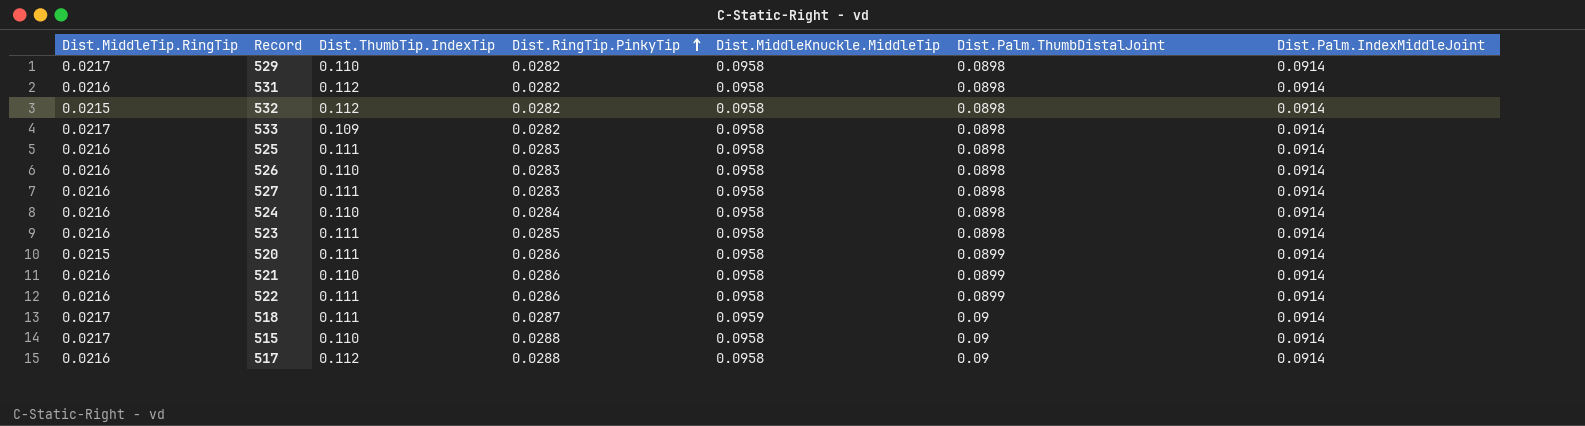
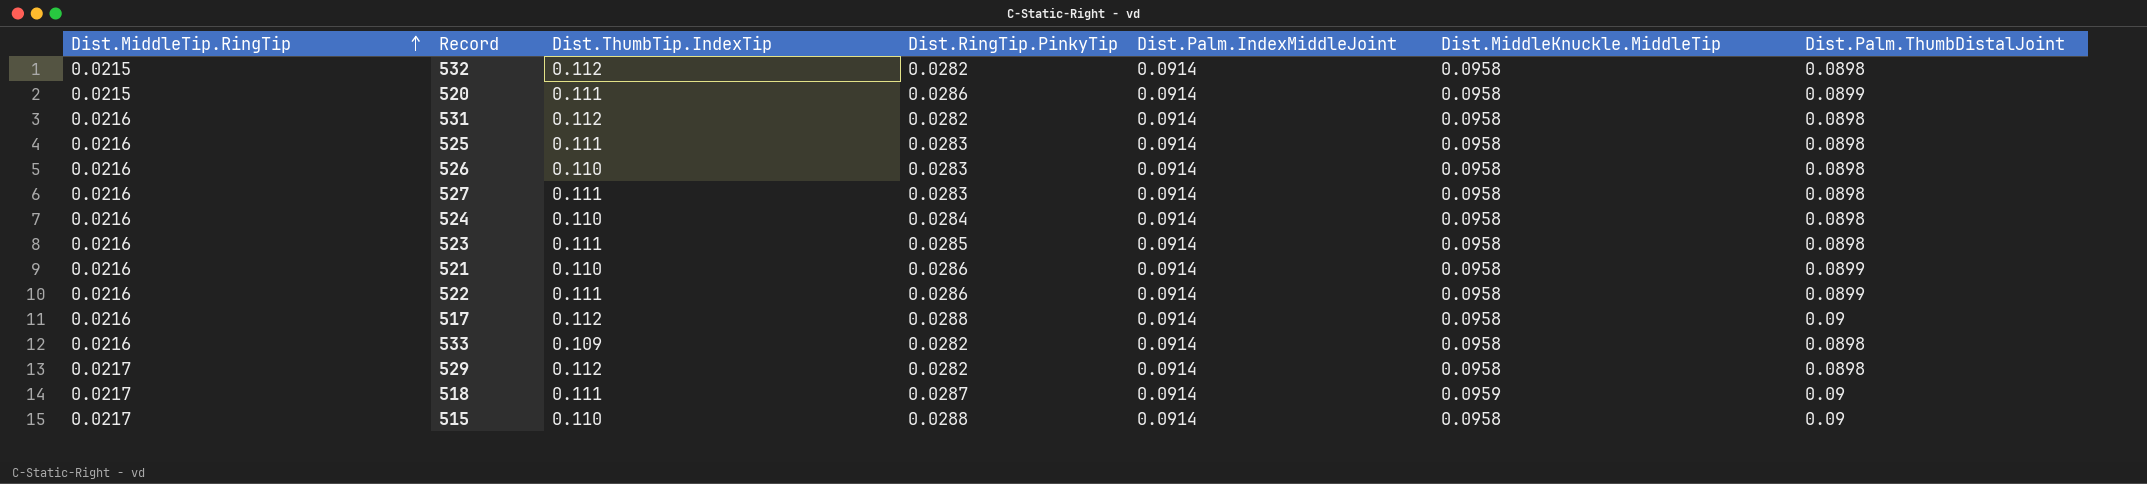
row order: Dist.RingTip.PinkyTip ascending -> Dist.MiddleTip.RingTip ascending
column Dist.Palm.IndexMiddleJoint | position: 7 -> 5
533 | Dist.MiddleTip.RingTip: 0.0217 -> 0.0216
529 | Dist.ThumbTip.IndexTip: 0.110 -> 0.112

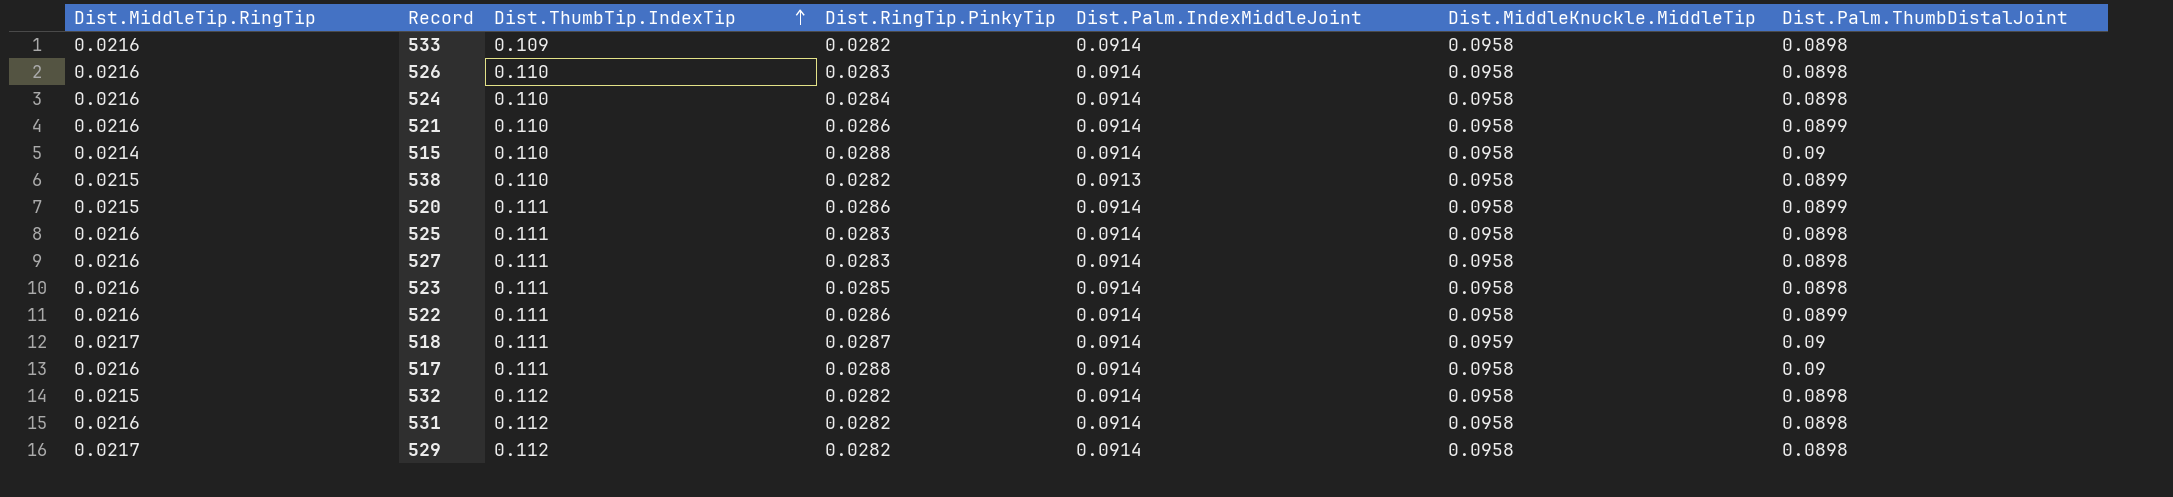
row order: Dist.MiddleTip.RingTip ascending -> Dist.ThumbTip.IndexTip ascending
515 | Dist.MiddleTip.RingTip: 0.0217 -> 0.0214
row 538: none -> 0.0215 | 0.110 | 0.0282 | 0.0913 | 0.0958 | 0.0899
517 | Dist.ThumbTip.IndexTip: 0.112 -> 0.111

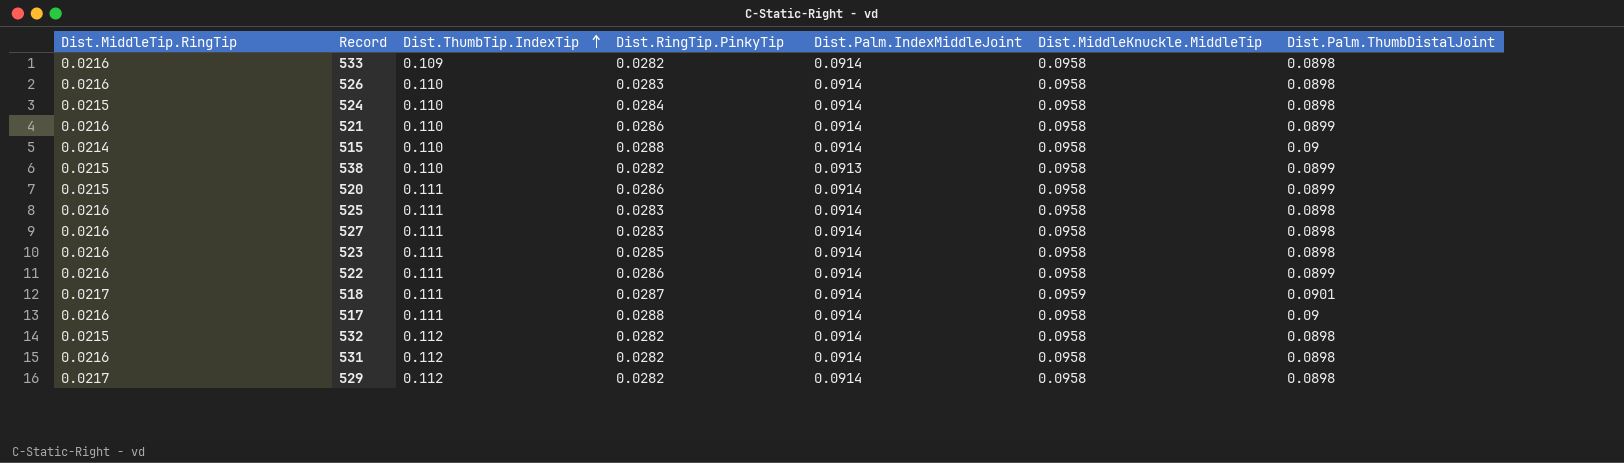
524 | Dist.MiddleTip.RingTip: 0.0216 -> 0.0215
518 | Dist.Palm.ThumbDistalJoint: 0.09 -> 0.0901

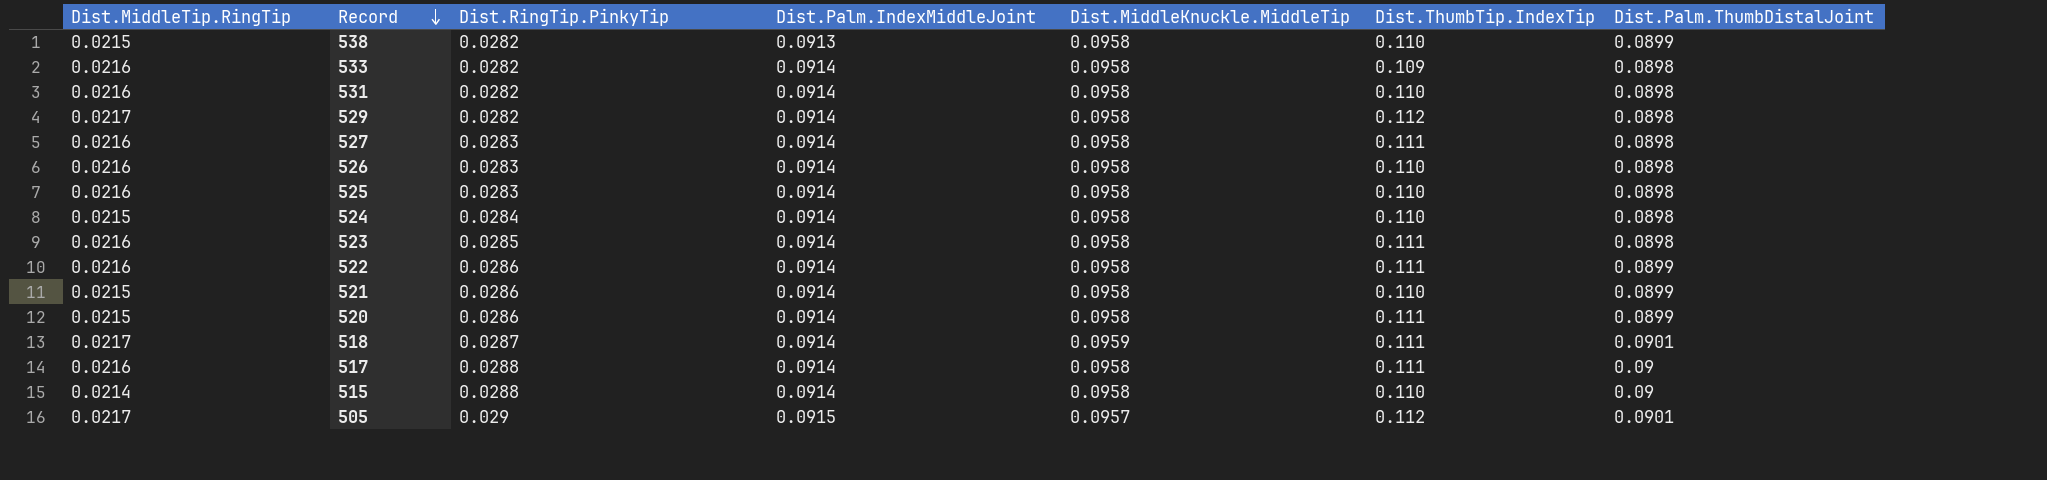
row order: Dist.ThumbTip.IndexTip ascending -> Record descending
column Dist.ThumbTip.IndexTip | position: 3 -> 6
row 532: 0.0215 | 0.112 | 0.0282 | 0.0914 | 0.0958 | 0.0898 -> none
531 | Dist.ThumbTip.IndexTip: 0.112 -> 0.110
525 | Dist.ThumbTip.IndexTip: 0.111 -> 0.110
521 | Dist.MiddleTip.RingTip: 0.0216 -> 0.0215
row 505: none -> 0.0217 | 0.029 | 0.0915 | 0.0957 | 0.112 | 0.0901

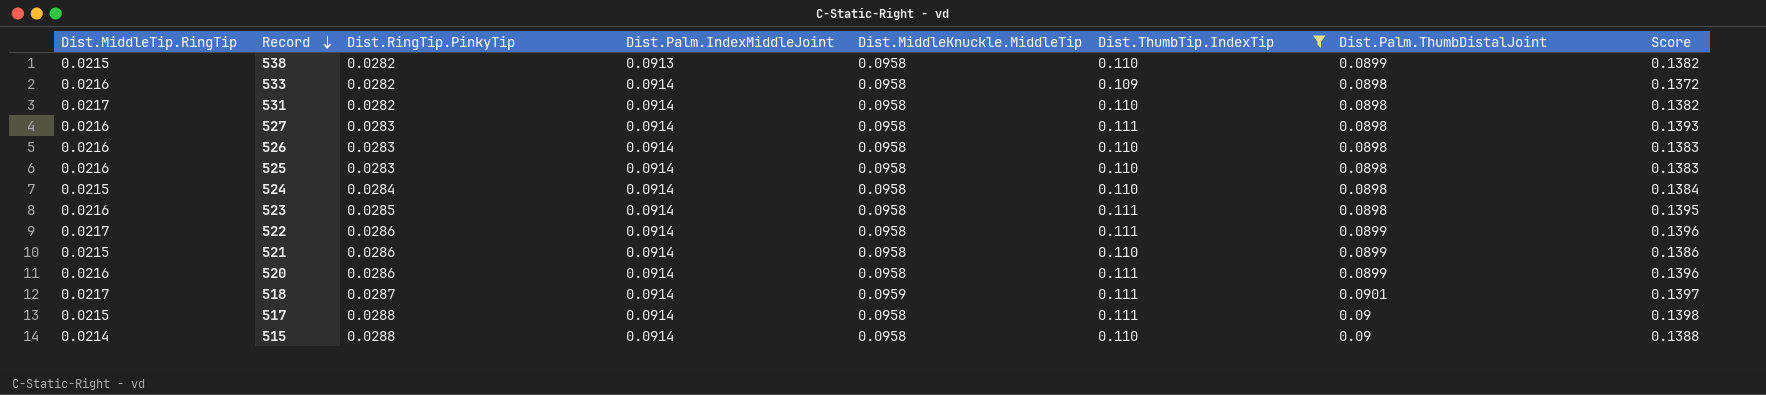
filter: none -> Dist.ThumbTip.IndexTip != 0.112
column Score | formula: none -> [Dist.RingTip.PinkyTip] + [Dist.ThumbTip.IndexTip]
531 | Dist.MiddleTip.RingTip: 0.0216 -> 0.0217
522 | Dist.MiddleTip.RingTip: 0.0216 -> 0.0217
520 | Dist.MiddleTip.RingTip: 0.0215 -> 0.0216
517 | Dist.MiddleTip.RingTip: 0.0216 -> 0.0215

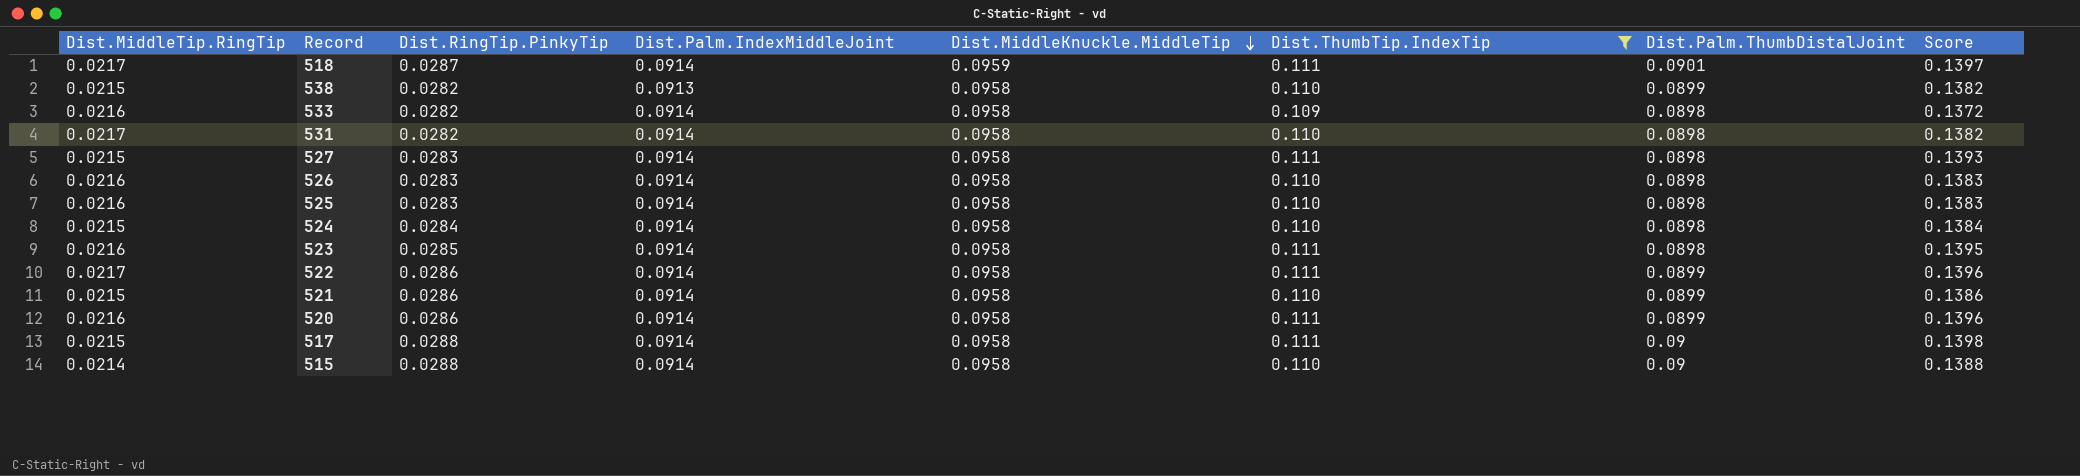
row order: Record descending -> Dist.MiddleKnuckle.MiddleTip descending
527 | Dist.MiddleTip.RingTip: 0.0216 -> 0.0215

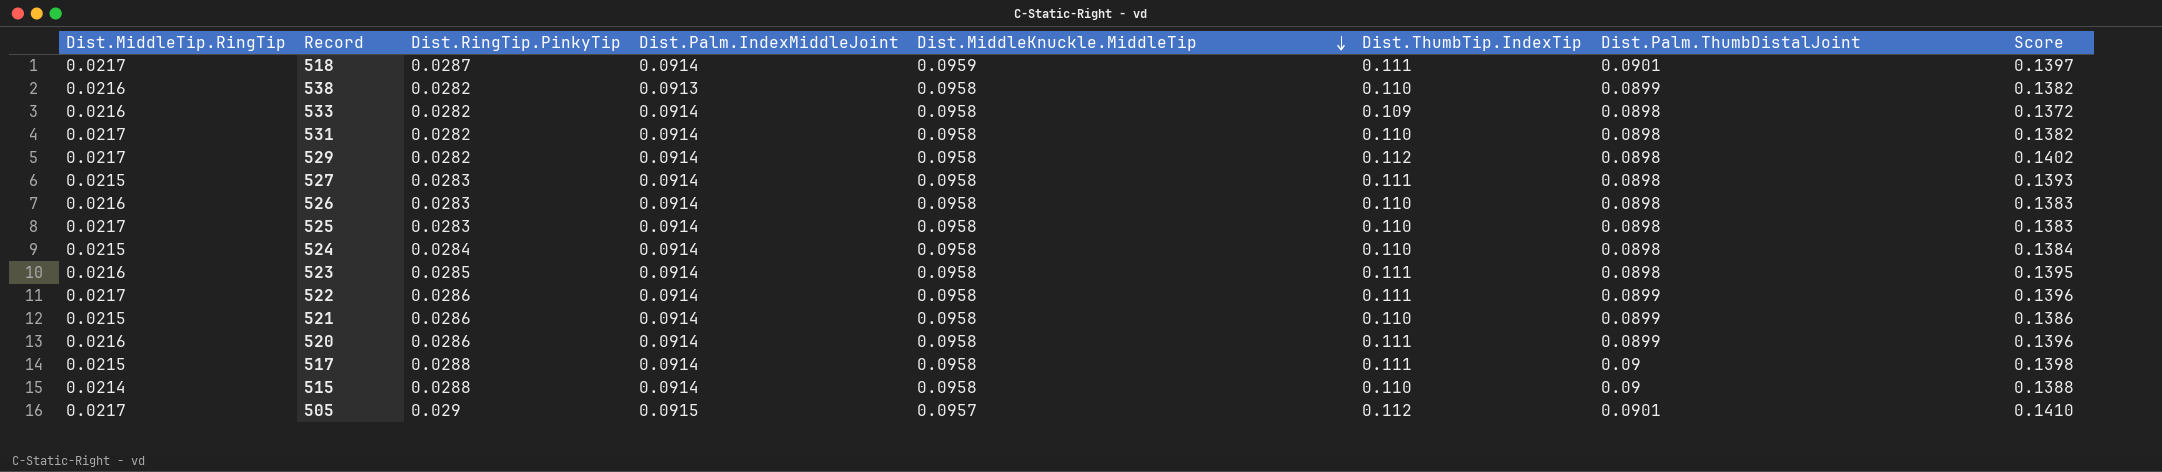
filter: Dist.ThumbTip.IndexTip != 0.112 -> none
538 | Dist.MiddleTip.RingTip: 0.0215 -> 0.0216
525 | Dist.MiddleTip.RingTip: 0.0216 -> 0.0217

